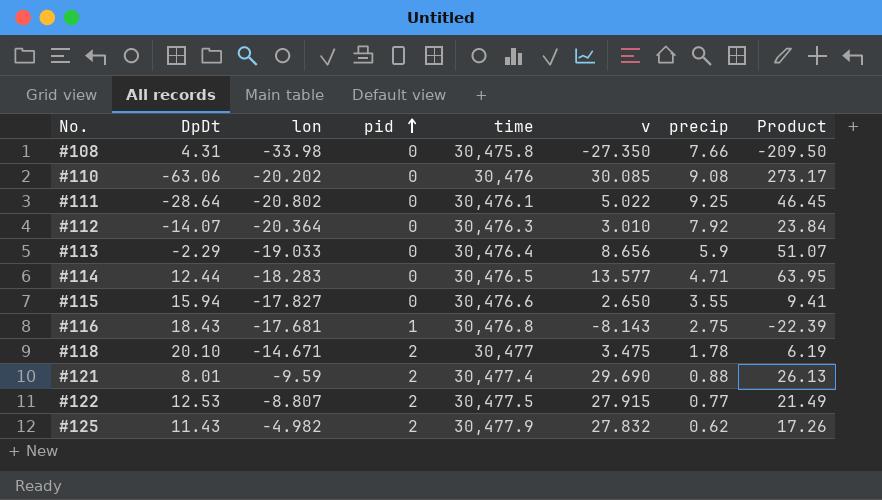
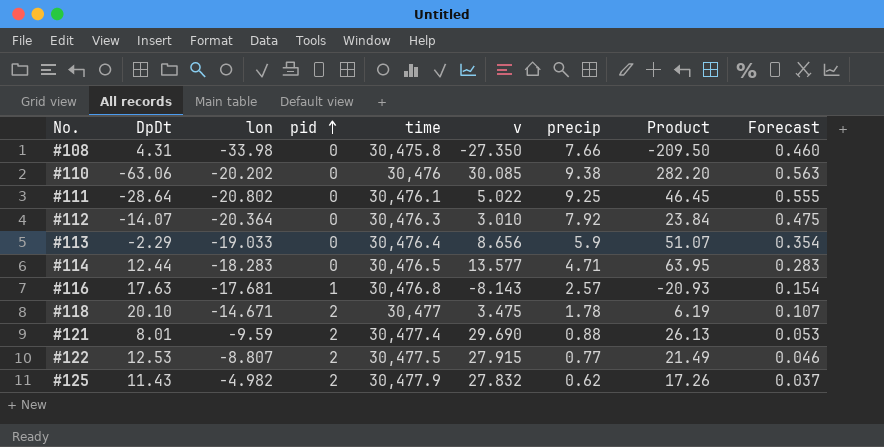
column Forecast | formula: none -> [precip] * 0.06
row #115: 15.94 | -17.827 | 0 | 30,476.6 | 2.650 | 3.55 | 9.41 -> none
#110 | precip: 9.08 -> 9.38
#110 | Product: 273.17 -> 282.20
#116 | DpDt: 18.43 -> 17.63
#116 | precip: 2.75 -> 2.57
#116 | Product: -22.39 -> -20.93

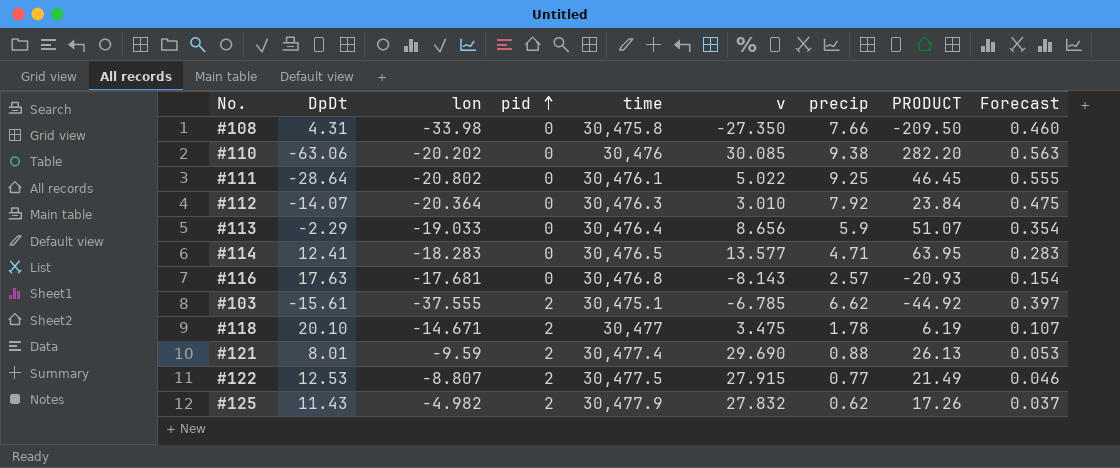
column name: Product -> PRODUCT
#114 | DpDt: 12.44 -> 12.41
#116 | pid: 1 -> 0
row #103: none -> -15.61 | -37.555 | 2 | 30,475.1 | -6.785 | 6.62 | -44.92 | 0.397

